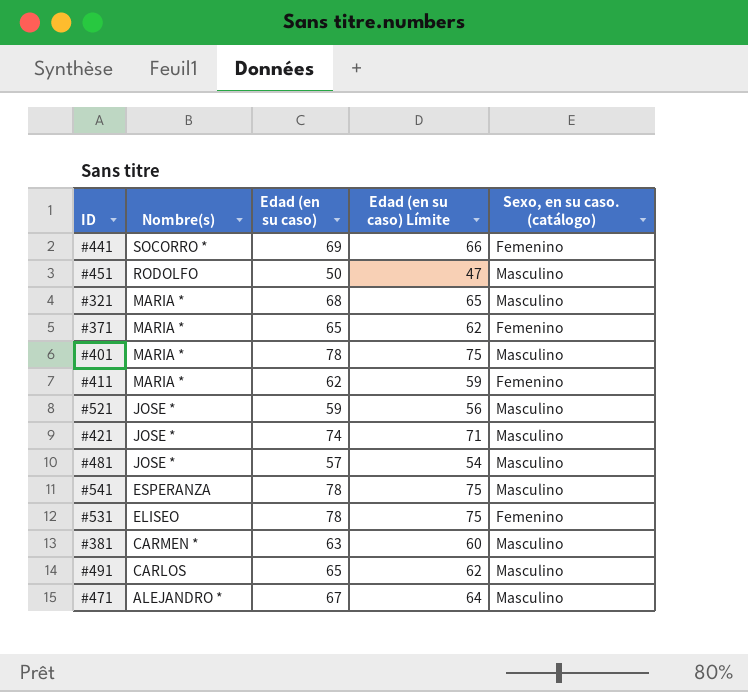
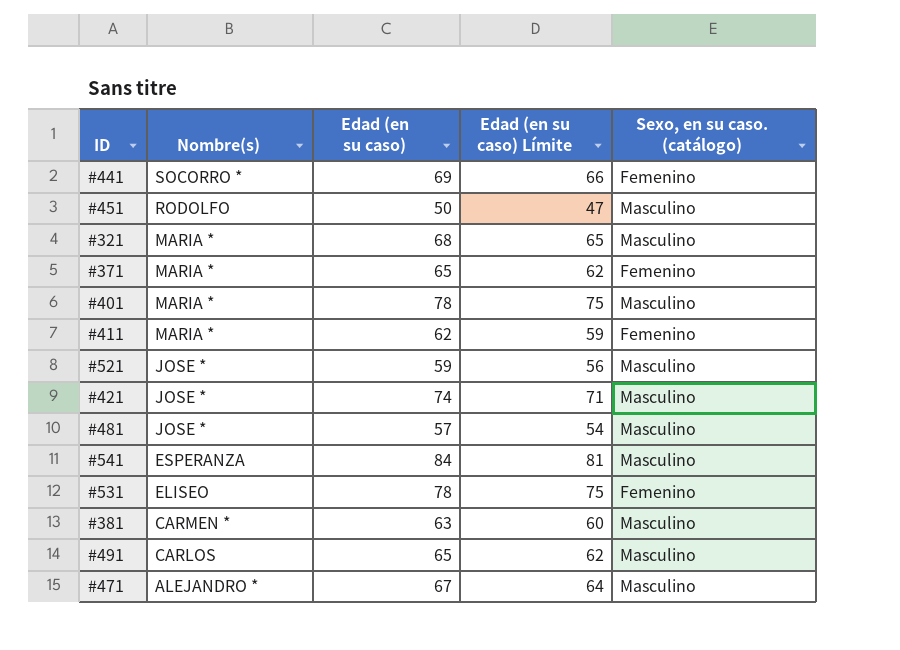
#541 | Edad (en su caso): 78 -> 84
#541 | Edad (en su caso) Límite: 75 -> 81

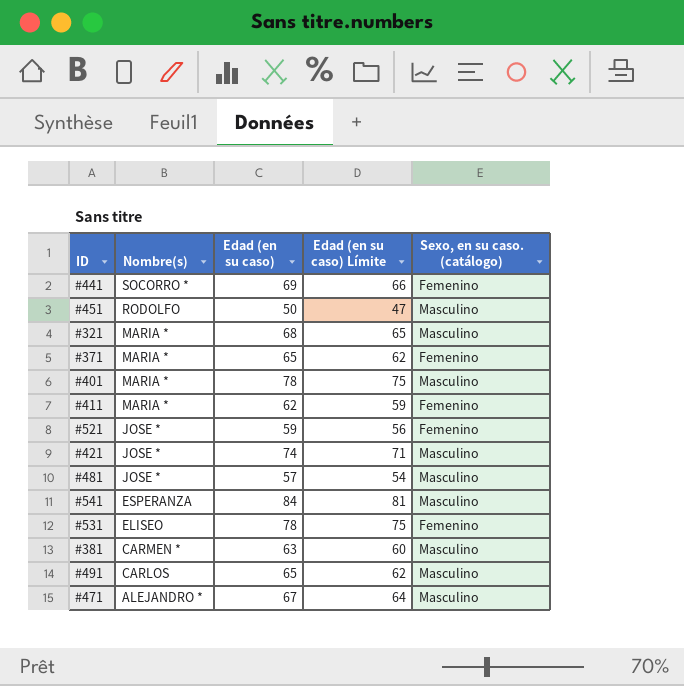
#521 | Sexo, en su caso. (catálogo): Masculino -> Femenino

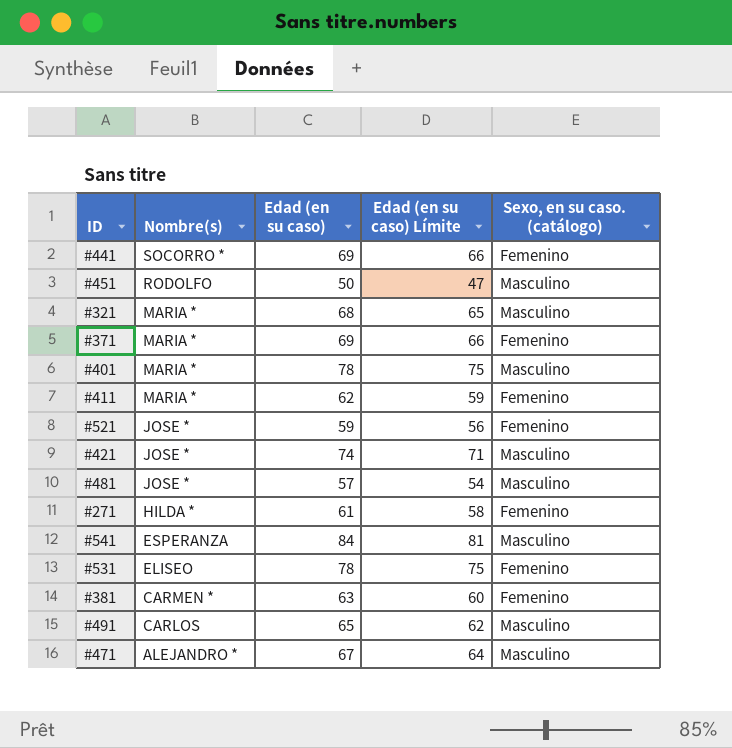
#371 | Edad (en su caso): 65 -> 69
#371 | Edad (en su caso) Límite: 62 -> 66
row #271: none -> HILDA * | 61 | 58 | Femenino
#381 | Sexo, en su caso. (catálogo): Masculino -> Femenino

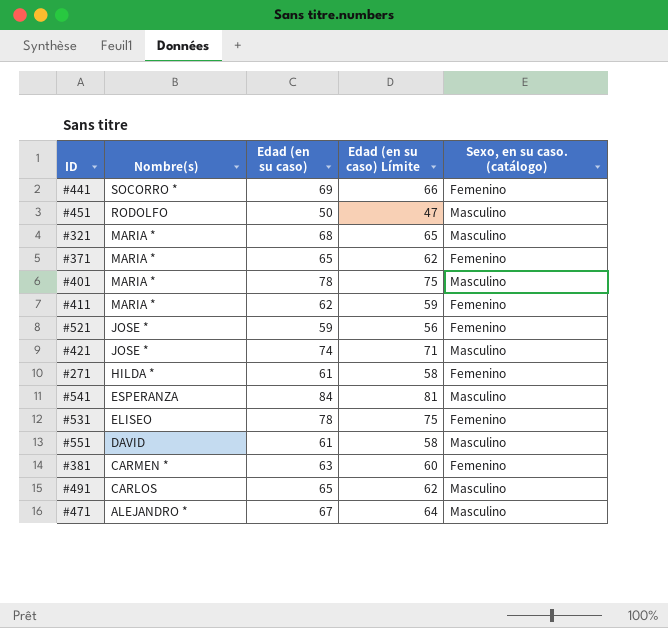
row #481: JOSE * | 57 | 54 | Masculino -> none
#371 | Edad (en su caso): 69 -> 65
#371 | Edad (en su caso) Límite: 66 -> 62
row #551: none -> DAVID | 61 | 58 | Masculino

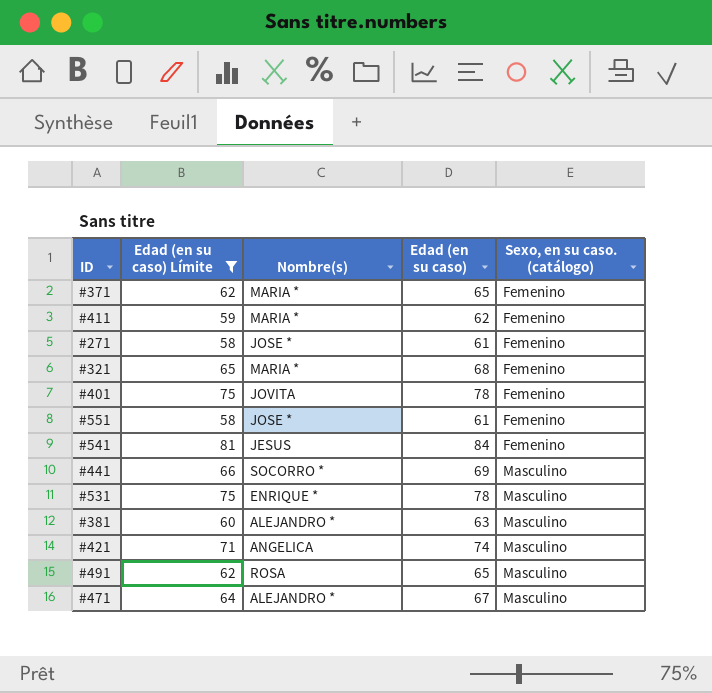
filter: none -> Edad (en su caso) Límite >= 58
row order: Nombre(s) descending -> Sexo, en su caso. (catálogo) ascending
column Edad (en su caso) Límite | position: 4 -> 2
#271 | Nombre(s): HILDA * -> JOSE *
#321 | Sexo, en su caso. (catálogo): Masculino -> Femenino
#401 | Nombre(s): MARIA * -> JOVITA
#401 | Sexo, en su caso. (catálogo): Masculino -> Femenino
#551 | Nombre(s): DAVID -> JOSE *
#551 | Sexo, en su caso. (catálogo): Masculino -> Femenino
#541 | Nombre(s): ESPERANZA -> JESUS
#541 | Sexo, en su caso. (catálogo): Masculino -> Femenino
#441 | Sexo, en su caso. (catálogo): Femenino -> Masculino
#531 | Nombre(s): ELISEO -> ENRIQUE *
#531 | Sexo, en su caso. (catálogo): Femenino -> Masculino
#381 | Nombre(s): CARMEN * -> ALEJANDRO *
#381 | Sexo, en su caso. (catálogo): Femenino -> Masculino
#421 | Nombre(s): JOSE * -> ANGELICA
#491 | Nombre(s): CARLOS -> ROSA

